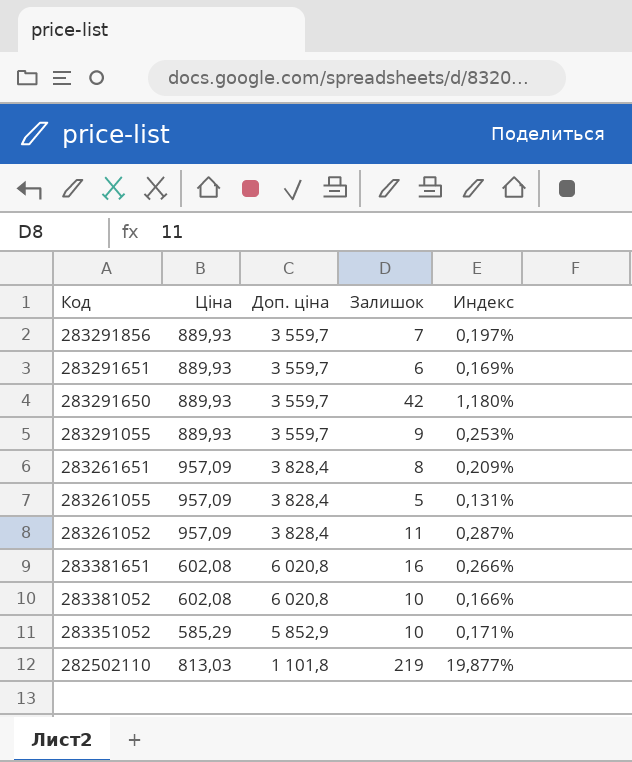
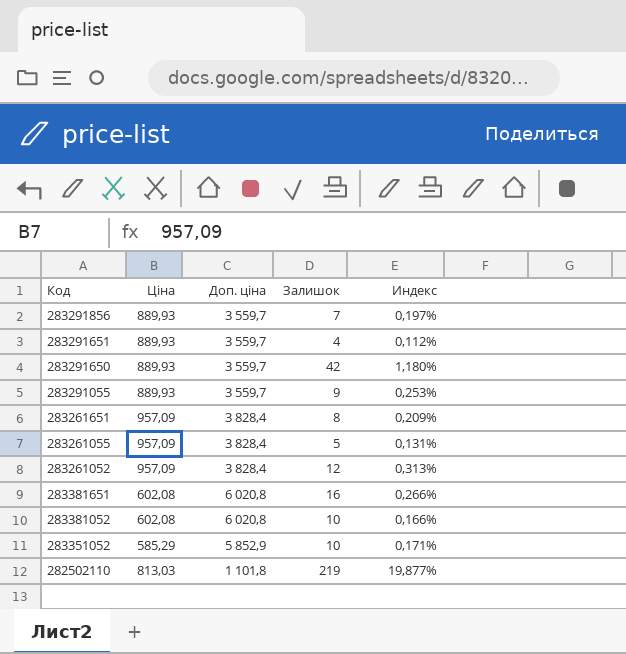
283291651 | Залишок: 6 -> 4
283291651 | Индекс: 0,169% -> 0,112%
283261052 | Залишок: 11 -> 12
283261052 | Индекс: 0,287% -> 0,313%

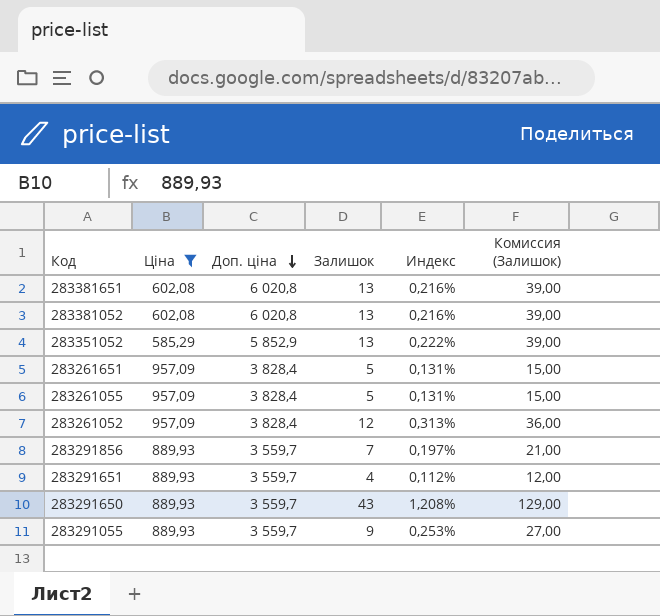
filter: none -> Ціна != 813,03
row order: none -> Доп. ціна descending
column Комиссия (Залишок) | formula: none -> [Залишок] * 3
283381651 | Залишок: 16 -> 13
283381651 | Индекс: 0,266% -> 0,216%
283381052 | Залишок: 10 -> 13
283381052 | Индекс: 0,166% -> 0,216%
283351052 | Залишок: 10 -> 13
283351052 | Индекс: 0,171% -> 0,222%
283261651 | Залишок: 8 -> 5
283261651 | Индекс: 0,209% -> 0,131%
283291650 | Залишок: 42 -> 43
283291650 | Индекс: 1,180% -> 1,208%

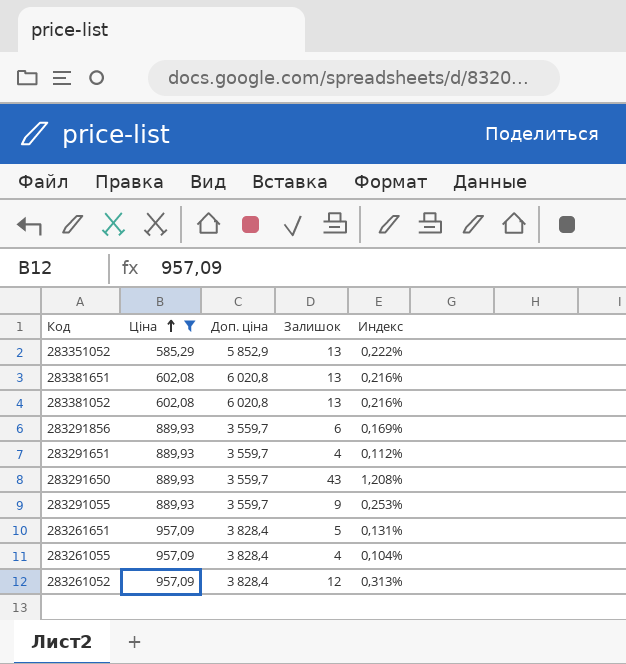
row order: Доп. ціна descending -> Ціна ascending
column Комиссия (Залишок) | formula: [Залишок] * 3 -> none
283291856 | Залишок: 7 -> 6
283291856 | Индекс: 0,197% -> 0,169%
283261055 | Залишок: 5 -> 4
283261055 | Индекс: 0,131% -> 0,104%

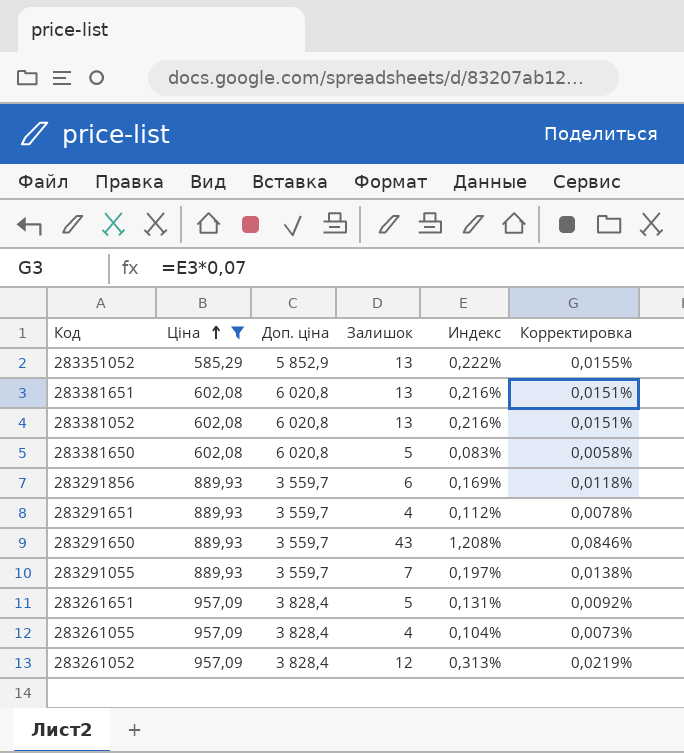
column Корректировка | formula: none -> [Индекс] * 0,07
row 283381650: none -> 602,08 | 6 020,8 | 5 | 0,083% | 0,0058%
283291055 | Залишок: 9 -> 7
283291055 | Индекс: 0,253% -> 0,197%

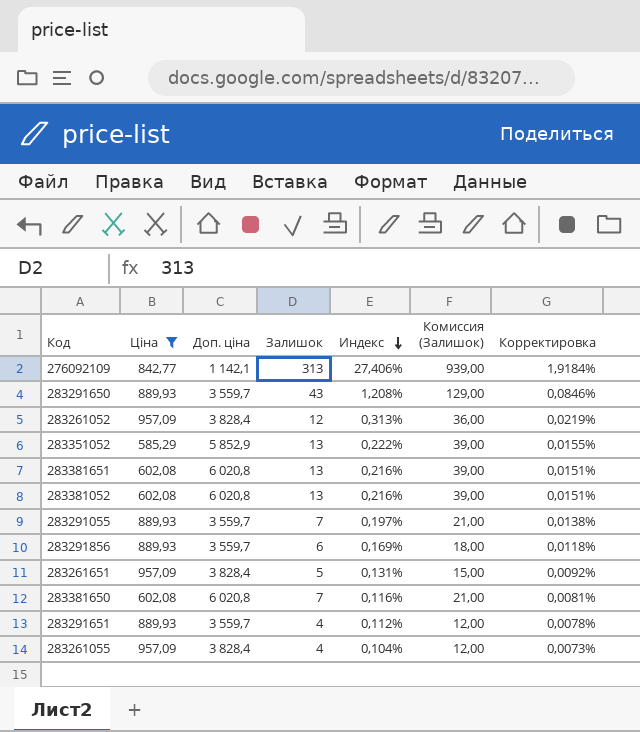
row order: Ціна ascending -> Индекс descending
column Комиссия (Залишок) | formula: none -> [Залишок] * 3
row 276092109: none -> 842,77 | 1 142,1 | 313 | 27,406% | 939,00 | 1,9184%
283381650 | Залишок: 5 -> 7
283381650 | Индекс: 0,083% -> 0,116%
283381650 | Корректировка: 0,0058% -> 0,0081%

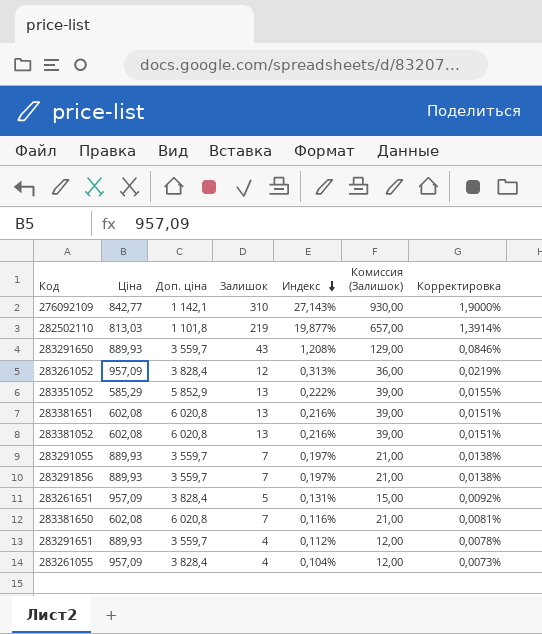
filter: Ціна != 813,03 -> none
276092109 | Залишок: 313 -> 310
276092109 | Индекс: 27,406% -> 27,143%
276092109 | Комиссия (Залишок): 939,00 -> 930,00
276092109 | Корректировка: 1,9184% -> 1,9000%
283291856 | Залишок: 6 -> 7
283291856 | Индекс: 0,169% -> 0,197%
283291856 | Комиссия (Залишок): 18,00 -> 21,00
283291856 | Корректировка: 0,0118% -> 0,0138%

